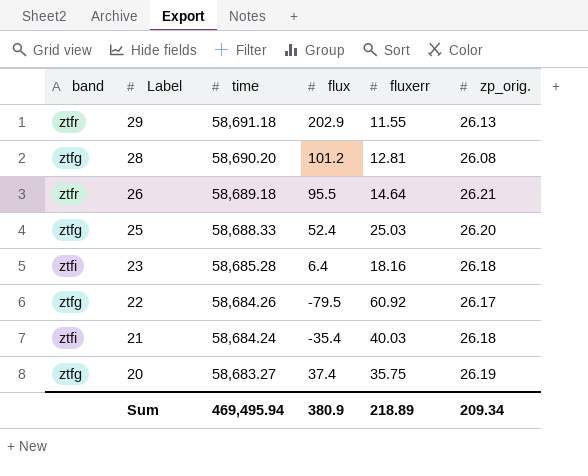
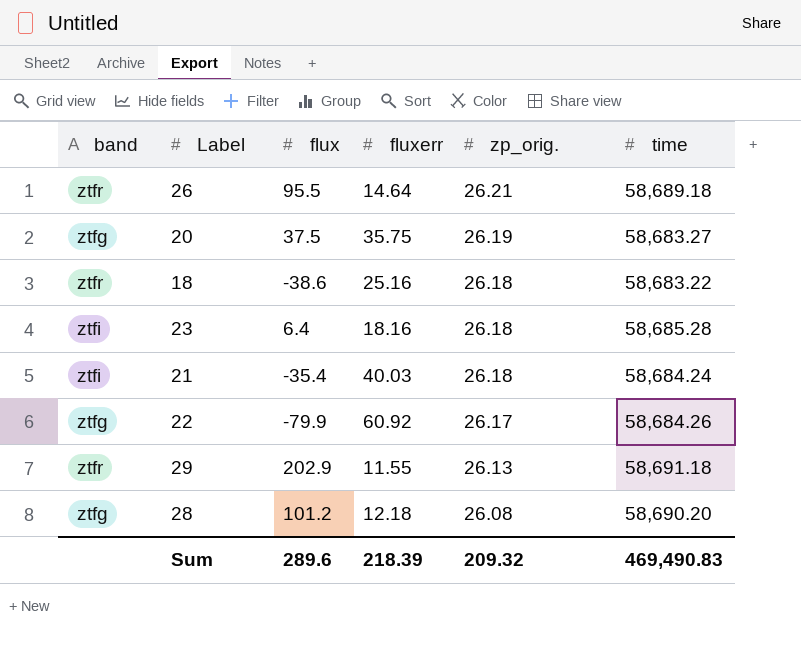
row order: Label descending -> zp_orig. descending
column time | position: 3 -> 6
row 25: ztfg | 58,688.33 | 52.4 | 25.03 | 26.20 -> none
20 | flux: 37.4 -> 37.5
row 18: none -> ztfr | -38.6 | 25.16 | 26.18 | 58,683.22
22 | flux: -79.5 -> -79.9
28 | fluxerr: 12.81 -> 12.18
Sum | flux: 380.9 -> 289.6
Sum | fluxerr: 218.89 -> 218.39
Sum | zp_orig.: 209.34 -> 209.32
Sum | time: 469,495.94 -> 469,490.83

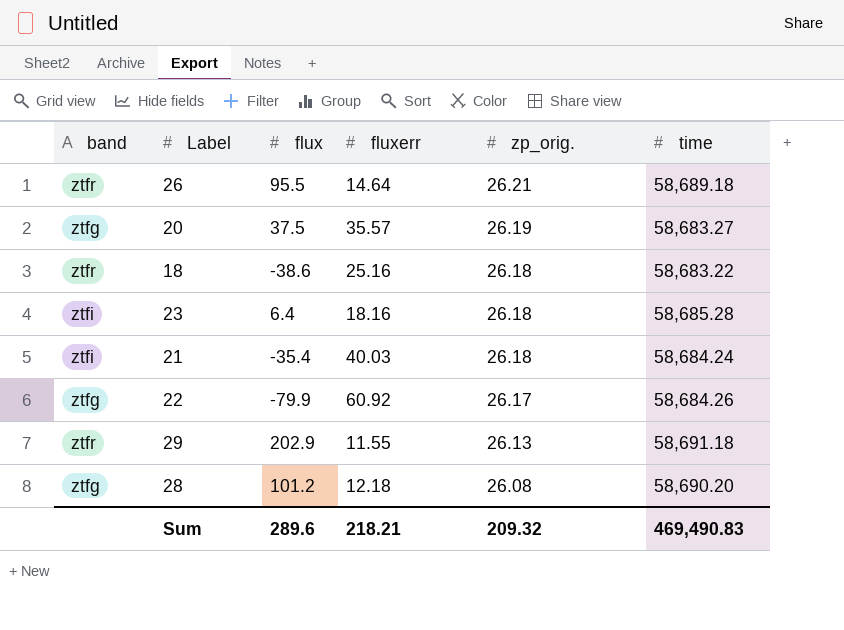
20 | fluxerr: 35.75 -> 35.57
Sum | fluxerr: 218.39 -> 218.21

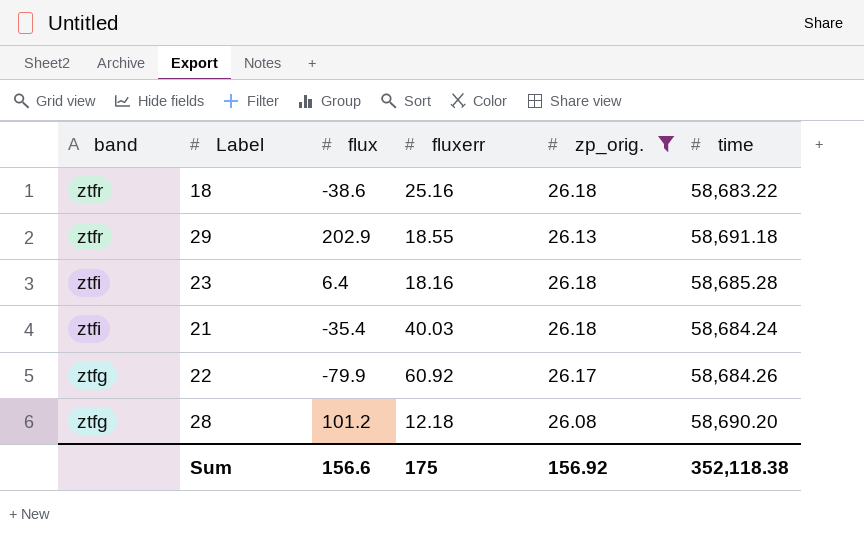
filter: none -> zp_orig. <= 26.18
row order: zp_orig. descending -> band descending
29 | fluxerr: 11.55 -> 18.55
Sum | flux: 289.6 -> 156.6
Sum | fluxerr: 218.21 -> 175
Sum | zp_orig.: 209.32 -> 156.92
Sum | time: 469,490.83 -> 352,118.38

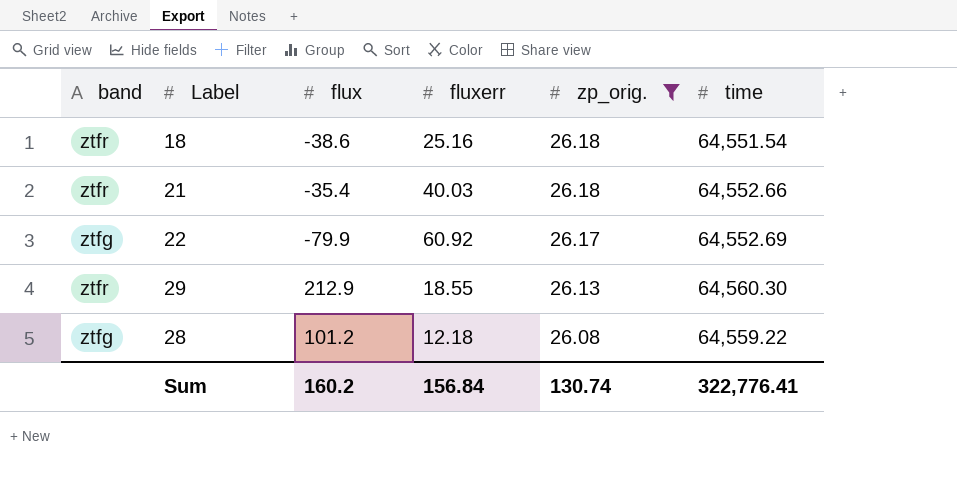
row order: band descending -> zp_orig. descending
row 23: ztfi | 6.4 | 18.16 | 26.18 | 58,685.28 -> none
18 | time: 58,683.22 -> 64,551.54
21 | band: ztfi -> ztfr
21 | time: 58,684.24 -> 64,552.66
22 | time: 58,684.26 -> 64,552.69
29 | flux: 202.9 -> 212.9
29 | time: 58,691.18 -> 64,560.30
28 | time: 58,690.20 -> 64,559.22
Sum | flux: 156.6 -> 160.2
Sum | fluxerr: 175 -> 156.84
Sum | zp_orig.: 156.92 -> 130.74
Sum | time: 352,118.38 -> 322,776.41

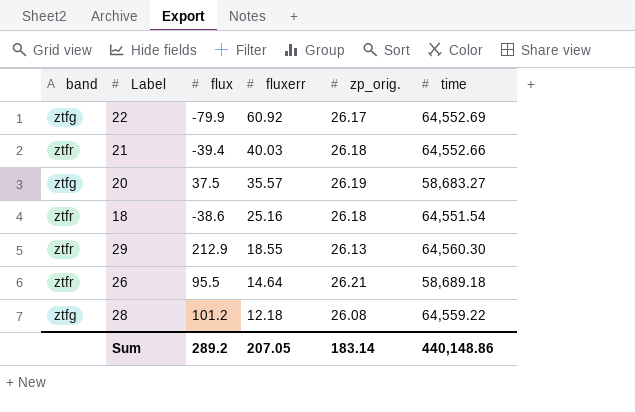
filter: zp_orig. <= 26.18 -> none
row order: zp_orig. descending -> fluxerr descending
21 | flux: -35.4 -> -39.4
Sum | flux: 160.2 -> 289.2
Sum | fluxerr: 156.84 -> 207.05
Sum | zp_orig.: 130.74 -> 183.14
Sum | time: 322,776.41 -> 440,148.86

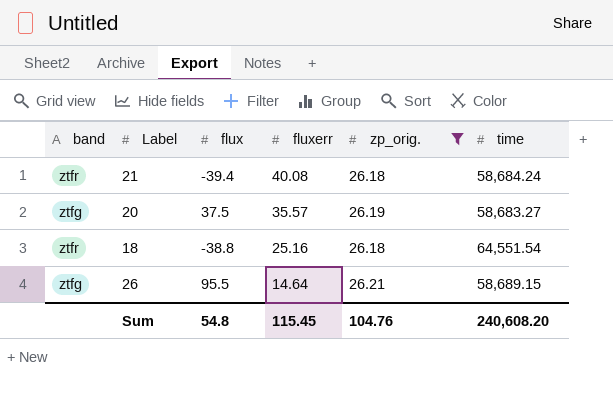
filter: none -> zp_orig. >= 26.18
21 | fluxerr: 40.03 -> 40.08
21 | time: 64,552.66 -> 58,684.24
18 | flux: -38.6 -> -38.8
26 | band: ztfr -> ztfg
26 | time: 58,689.18 -> 58,689.15
Sum | flux: 289.2 -> 54.8
Sum | fluxerr: 207.05 -> 115.45
Sum | zp_orig.: 183.14 -> 104.76
Sum | time: 440,148.86 -> 240,608.20

